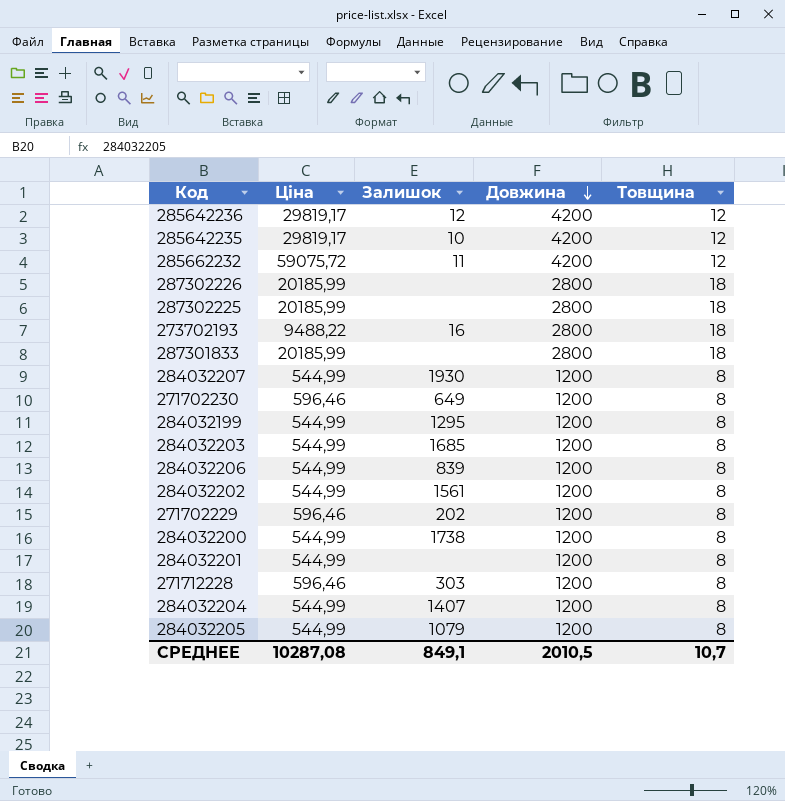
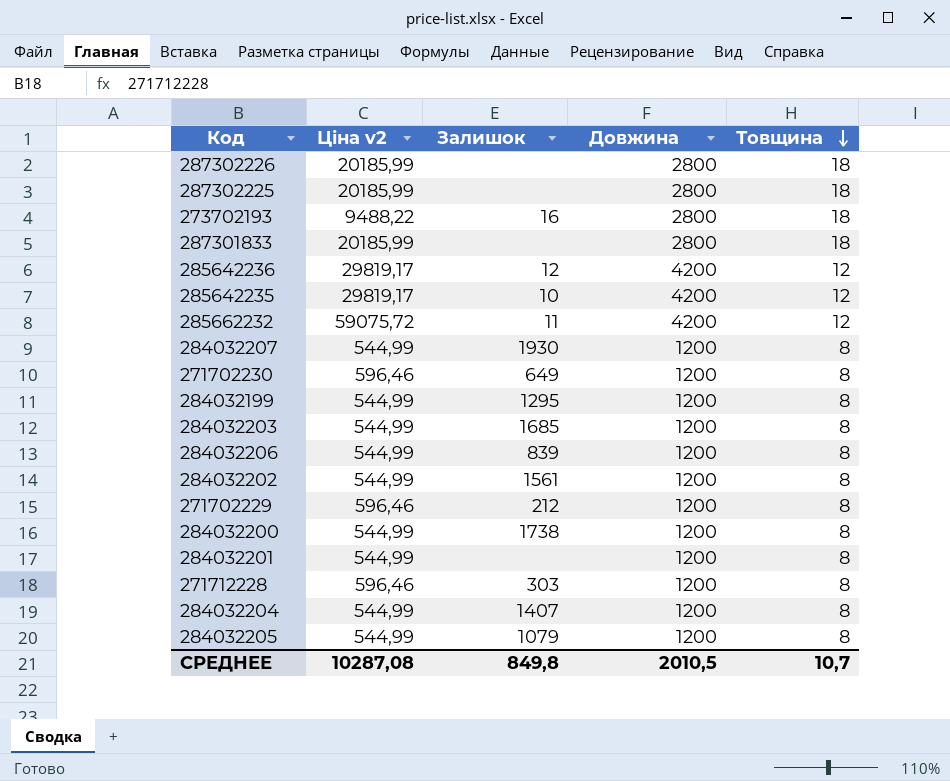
row order: Довжина descending -> Товщина descending
column name: Ціна -> Ціна v2
271702229 | Залишок: 202 -> 212
СРЕДНЕЕ | Залишок: 849,1 -> 849,8

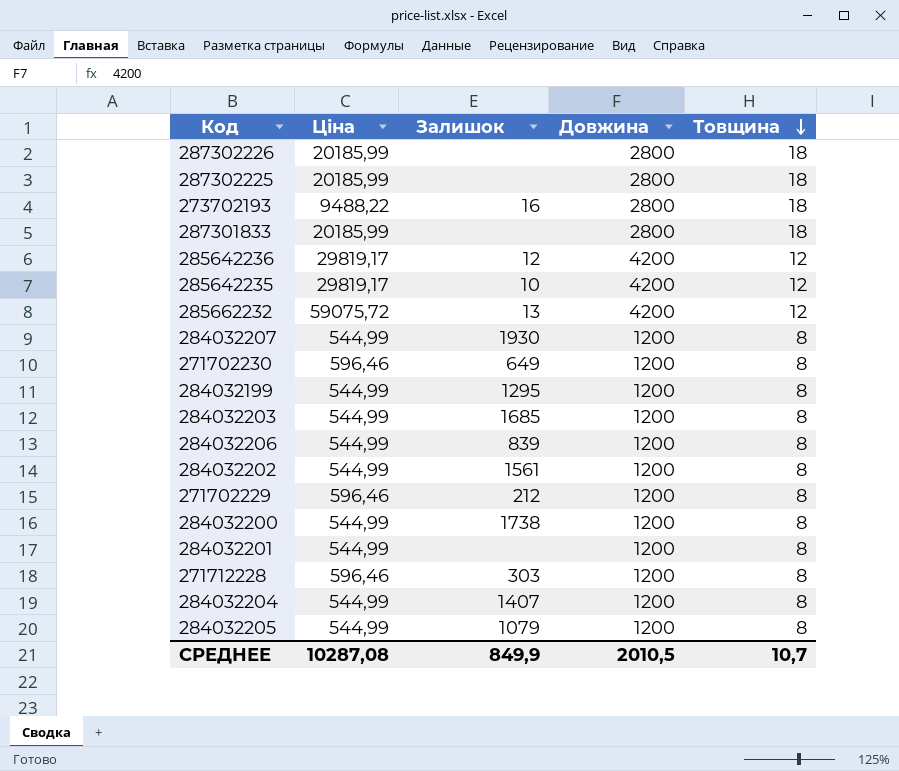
column name: Ціна v2 -> Ціна
285662232 | Залишок: 11 -> 13
СРЕДНЕЕ | Залишок: 849,8 -> 849,9

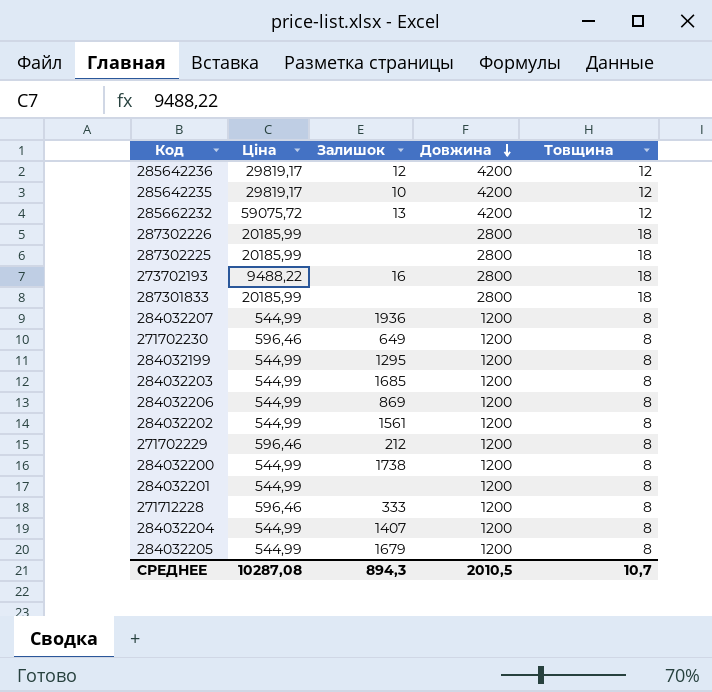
row order: Товщина descending -> Довжина descending
284032207 | Залишок: 1930 -> 1936
284032206 | Залишок: 839 -> 869
271712228 | Залишок: 303 -> 333
284032205 | Залишок: 1079 -> 1679
СРЕДНЕЕ | Залишок: 849,9 -> 894,3

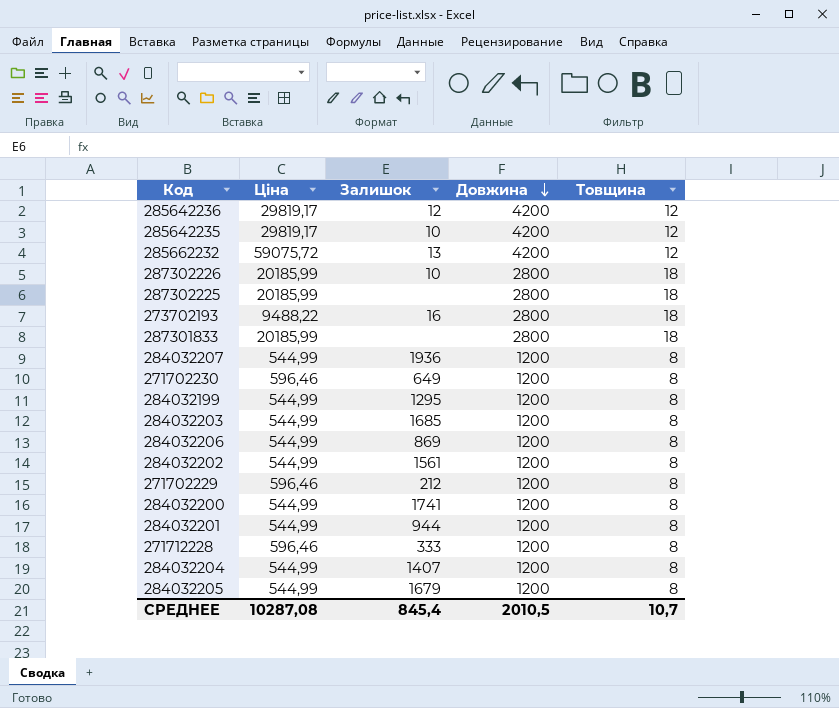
287302226 | Залишок: none -> 10
284032200 | Залишок: 1738 -> 1741
284032201 | Залишок: none -> 944
СРЕДНЕЕ | Залишок: 894,3 -> 845,4

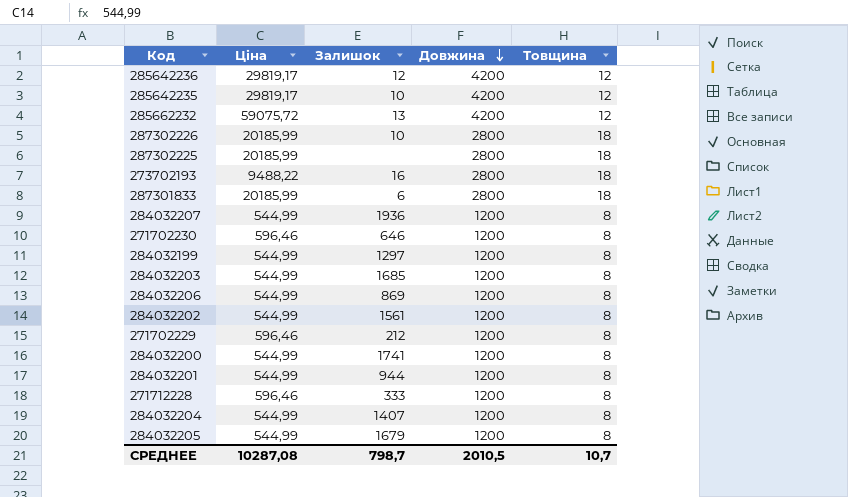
287301833 | Залишок: none -> 6
271702230 | Залишок: 649 -> 646
284032199 | Залишок: 1295 -> 1297
СРЕДНЕЕ | Залишок: 845,4 -> 798,7

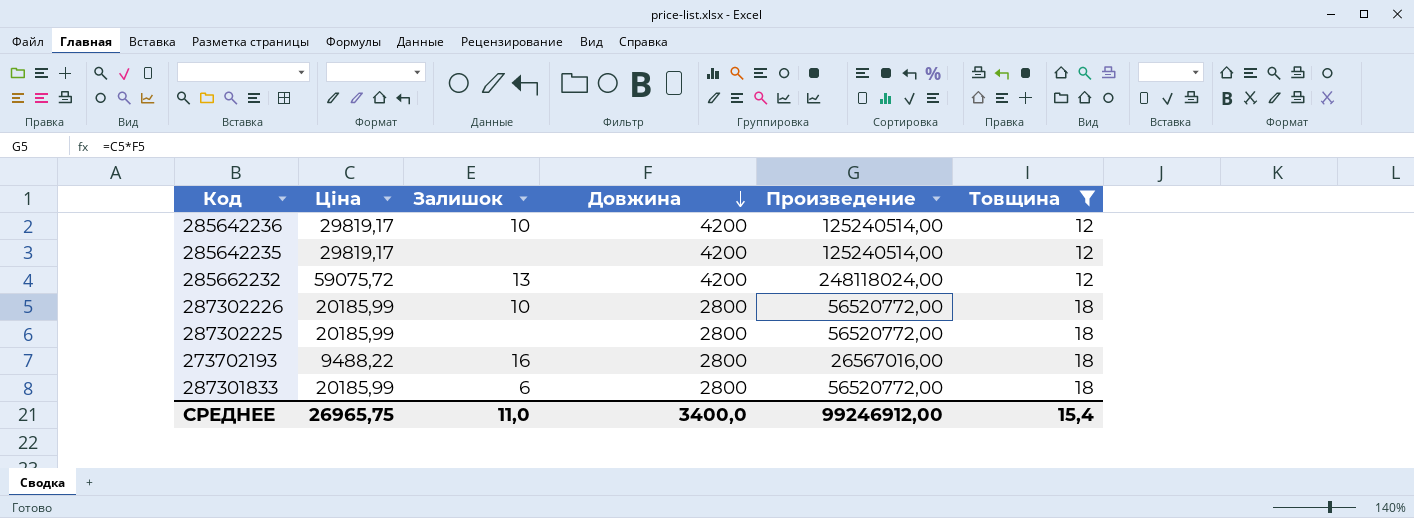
filter: none -> Товщина != 8
column Произведение | formula: none -> [Ціна] * [Довжина]
285642236 | Залишок: 12 -> 10
285642235 | Залишок: 10 -> none
СРЕДНЕЕ | Ціна: 10287,08 -> 26965,75
СРЕДНЕЕ | Залишок: 798,7 -> 11,0
СРЕДНЕЕ | Довжина: 2010,5 -> 3400,0
СРЕДНЕЕ | Товщина: 10,7 -> 15,4

